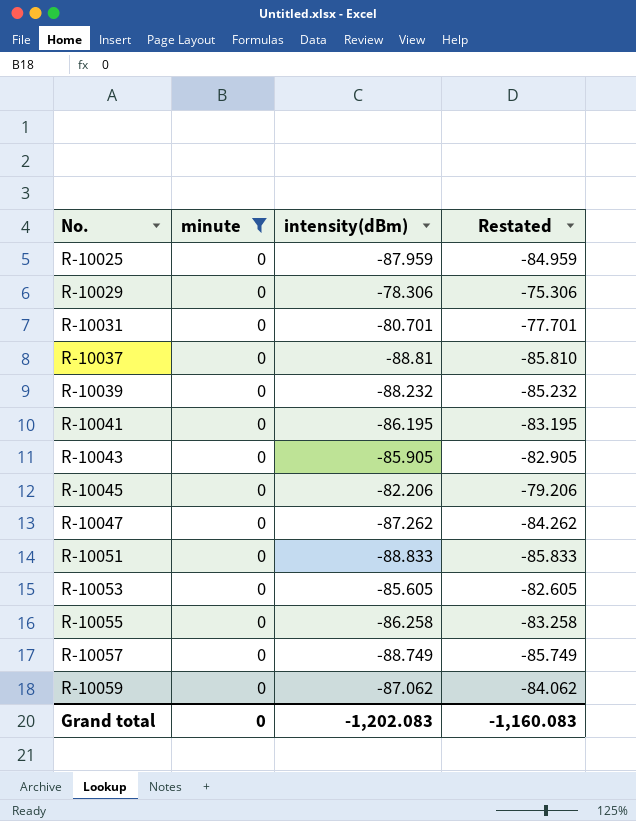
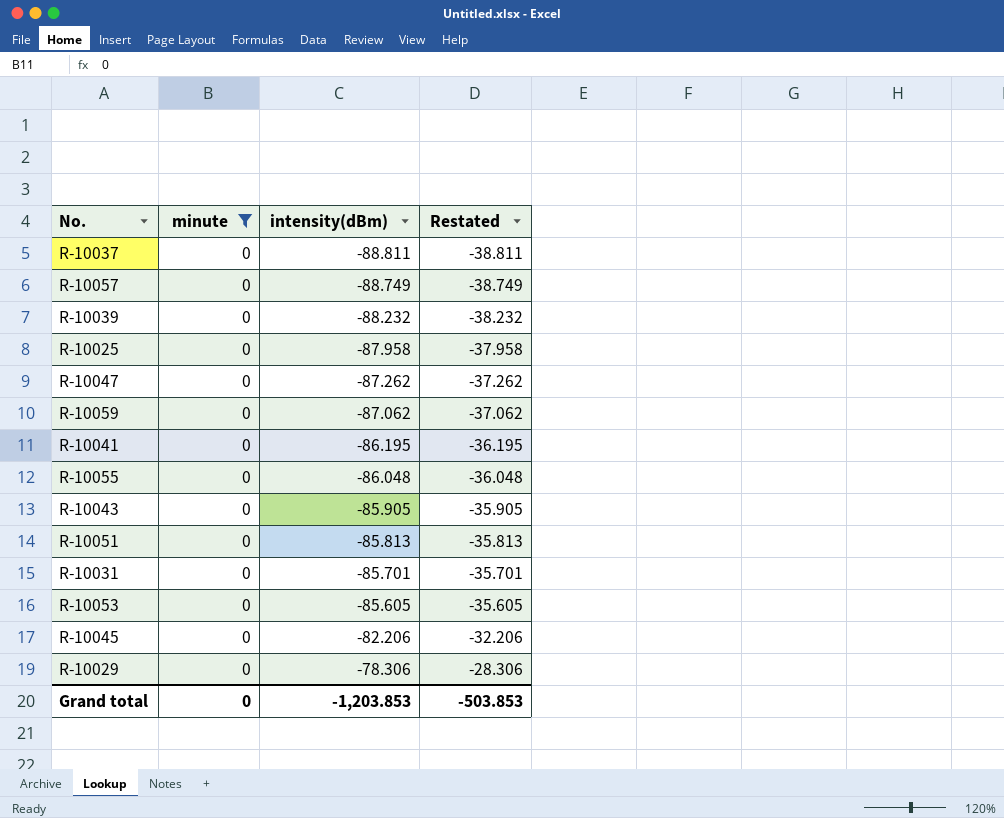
row order: No. ascending -> intensity(dBm) ascending
column Restated | formula: [intensity(dBm)] + 3 -> [intensity(dBm)] + 50
R-10037 | intensity(dBm): -88.81 -> -88.811
R-10025 | intensity(dBm): -87.959 -> -87.958
R-10055 | intensity(dBm): -86.258 -> -86.048
R-10051 | intensity(dBm): -88.833 -> -85.813
R-10031 | intensity(dBm): -80.701 -> -85.701
Grand total | intensity(dBm): -1,202.083 -> -1,203.853
Grand total | Restated: -1,160.083 -> -503.853

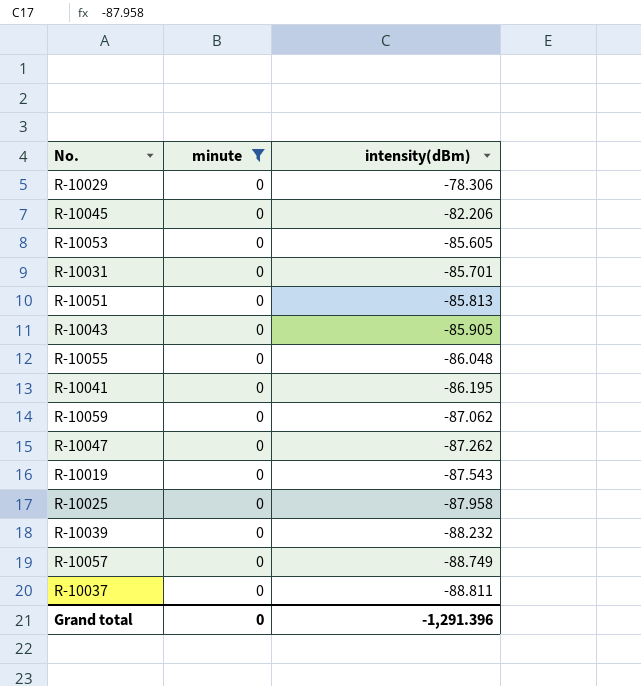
row order: intensity(dBm) ascending -> intensity(dBm) descending
column Restated | formula: [intensity(dBm)] + 50 -> none
row R-10019: none -> 0 | -87.543
Grand total | intensity(dBm): -1,203.853 -> -1,291.396

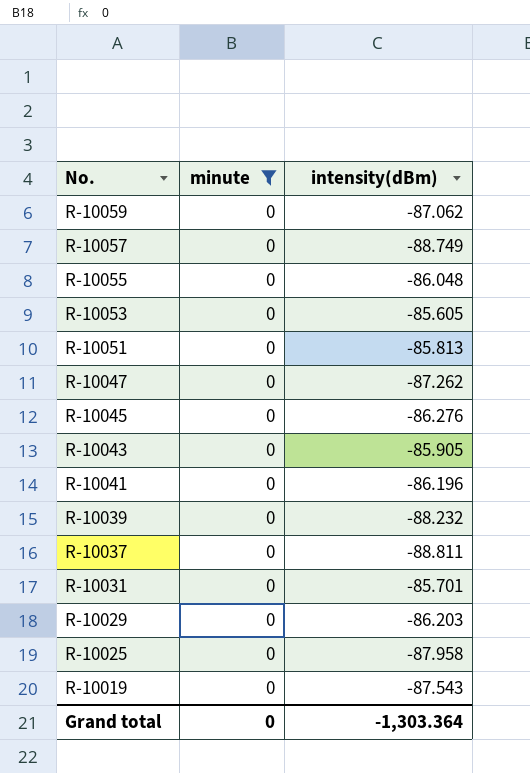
row order: intensity(dBm) descending -> No. descending
R-10045 | intensity(dBm): -82.206 -> -86.276
R-10041 | intensity(dBm): -86.195 -> -86.196
R-10029 | intensity(dBm): -78.306 -> -86.203
Grand total | intensity(dBm): -1,291.396 -> -1,303.364

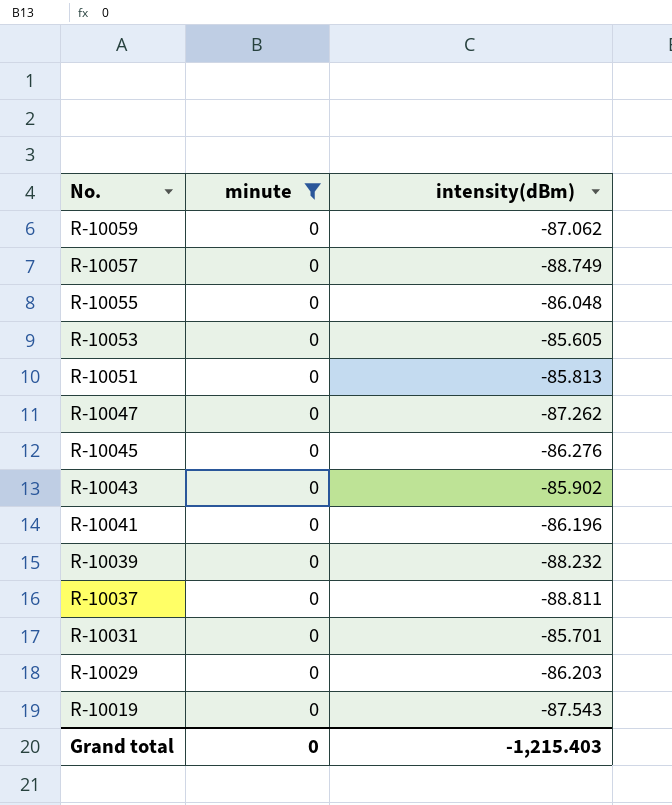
row R-10025: 0 | -87.958 -> none
R-10043 | intensity(dBm): -85.905 -> -85.902
Grand total | intensity(dBm): -1,303.364 -> -1,215.403

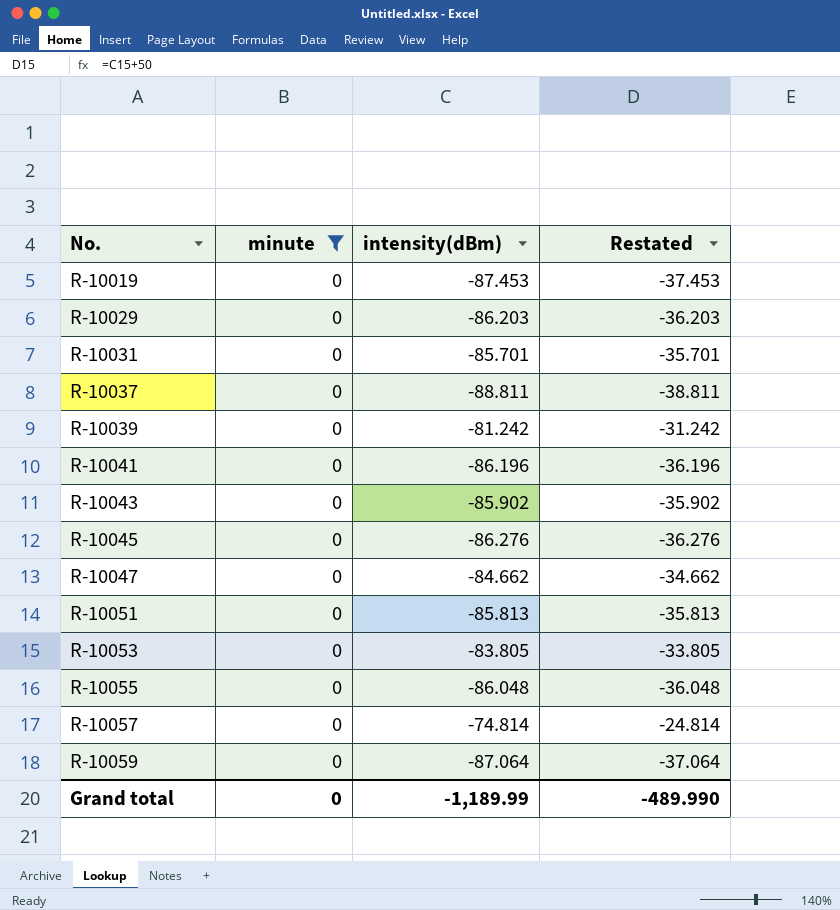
row order: No. descending -> No. ascending
column Restated | formula: none -> [intensity(dBm)] + 50
R-10019 | intensity(dBm): -87.543 -> -87.453
R-10039 | intensity(dBm): -88.232 -> -81.242
R-10047 | intensity(dBm): -87.262 -> -84.662
R-10053 | intensity(dBm): -85.605 -> -83.805
R-10057 | intensity(dBm): -88.749 -> -74.814
R-10059 | intensity(dBm): -87.062 -> -87.064
Grand total | intensity(dBm): -1,215.403 -> -1,189.99

